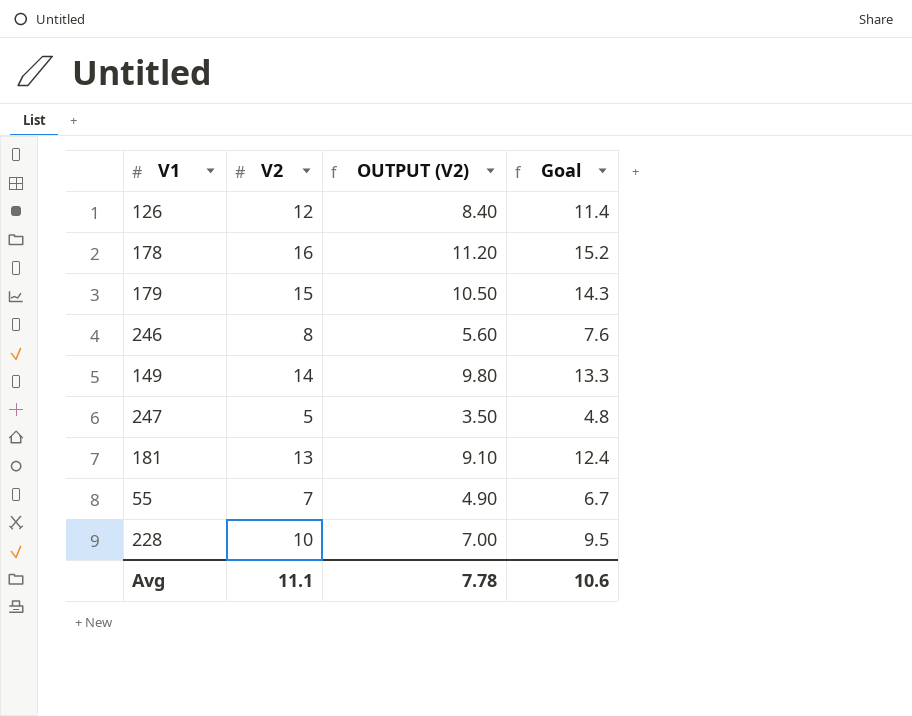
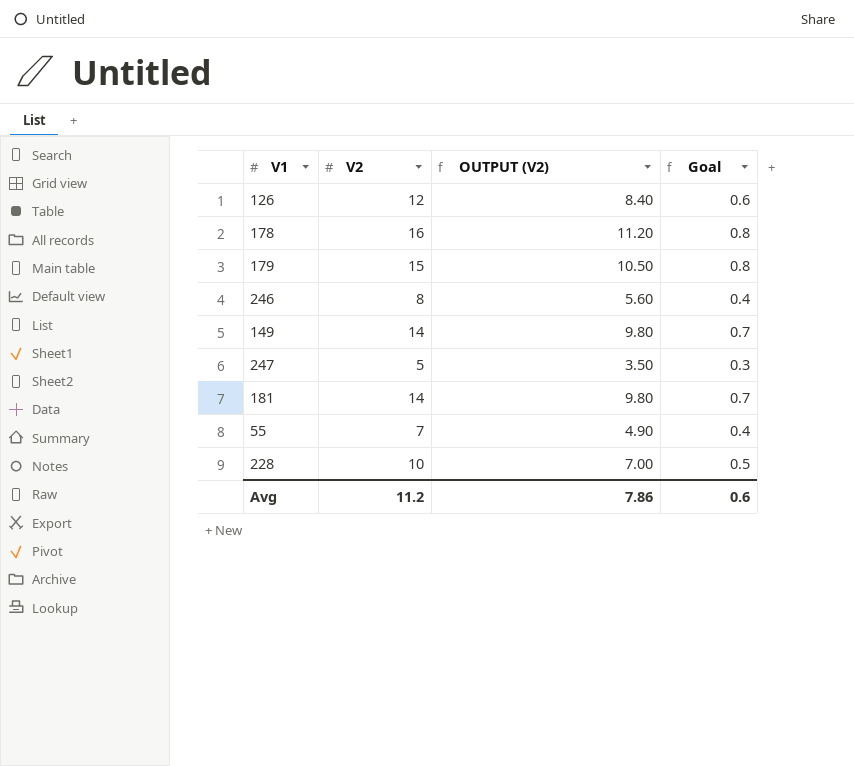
column Goal | formula: [V2] * 0.95 -> [V2] * 0.05
181 | V2: 13 -> 14
181 | OUTPUT (V2): 9.10 -> 9.80
Avg | V2: 11.1 -> 11.2
Avg | OUTPUT (V2): 7.78 -> 7.86
Avg | Goal: 10.6 -> 0.6

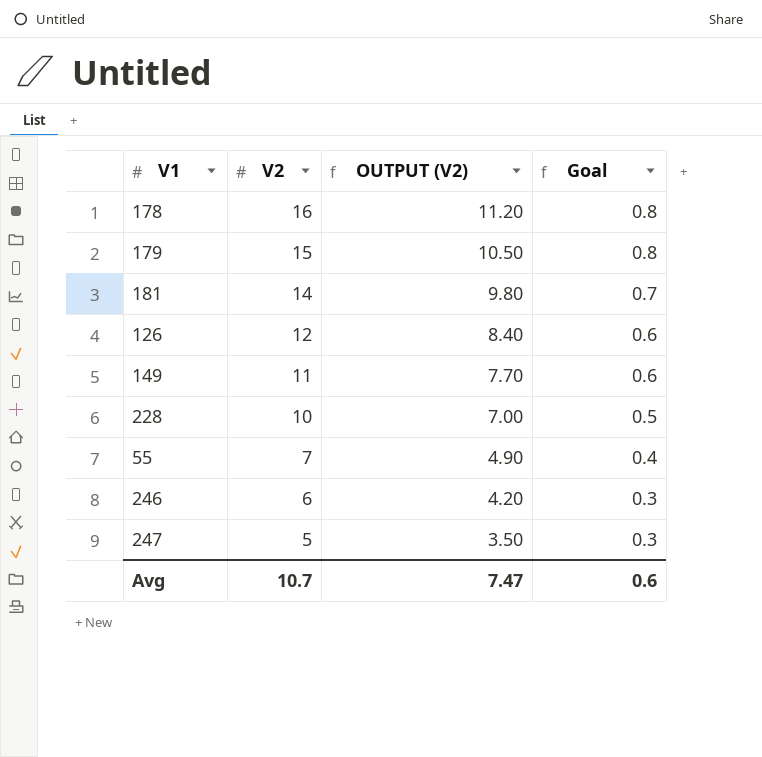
row order: none -> V2 descending
149 | V2: 14 -> 11
149 | OUTPUT (V2): 9.80 -> 7.70
149 | Goal: 0.7 -> 0.6
246 | V2: 8 -> 6
246 | OUTPUT (V2): 5.60 -> 4.20
246 | Goal: 0.4 -> 0.3
Avg | V2: 11.2 -> 10.7
Avg | OUTPUT (V2): 7.86 -> 7.47

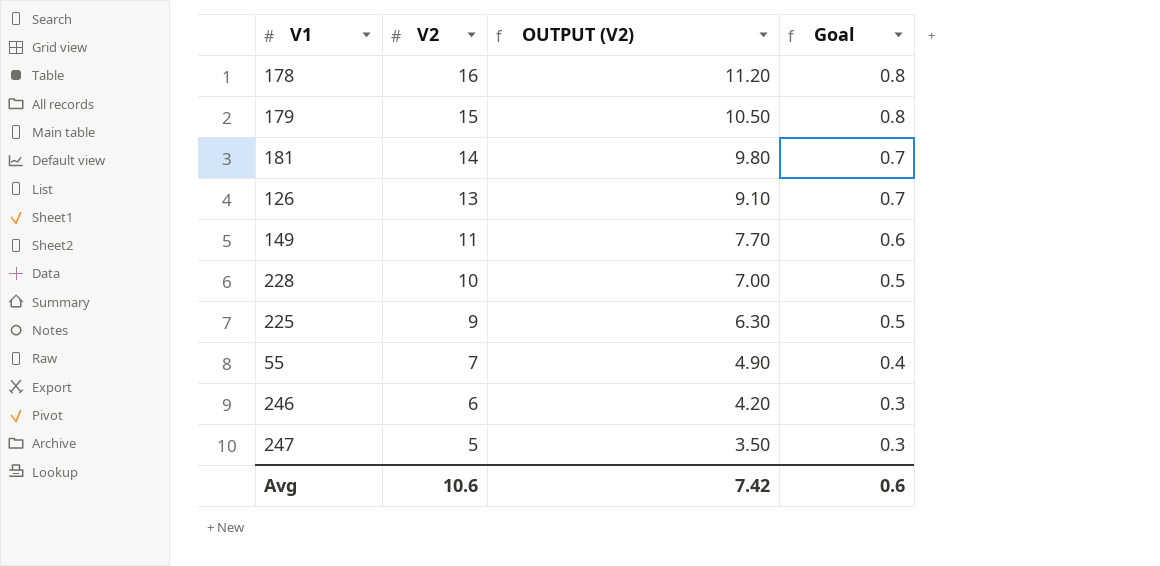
126 | V2: 12 -> 13
126 | OUTPUT (V2): 8.40 -> 9.10
126 | Goal: 0.6 -> 0.7
row 225: none -> 9 | 6.30 | 0.5
Avg | V2: 10.7 -> 10.6
Avg | OUTPUT (V2): 7.47 -> 7.42

